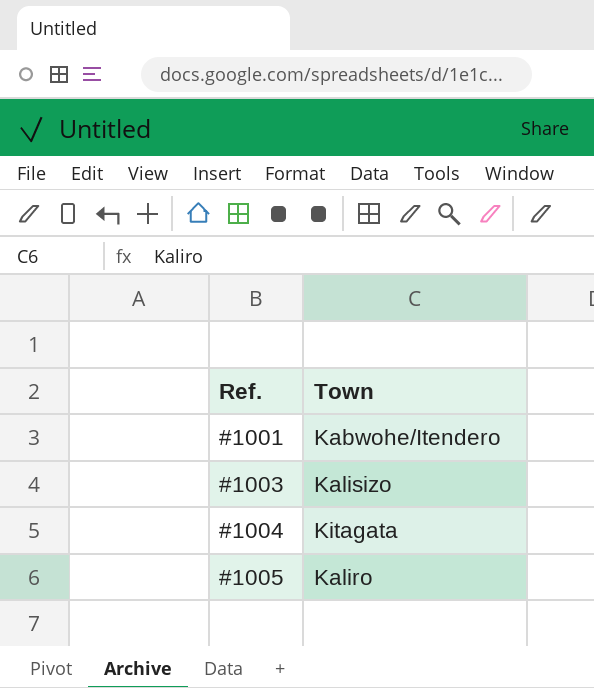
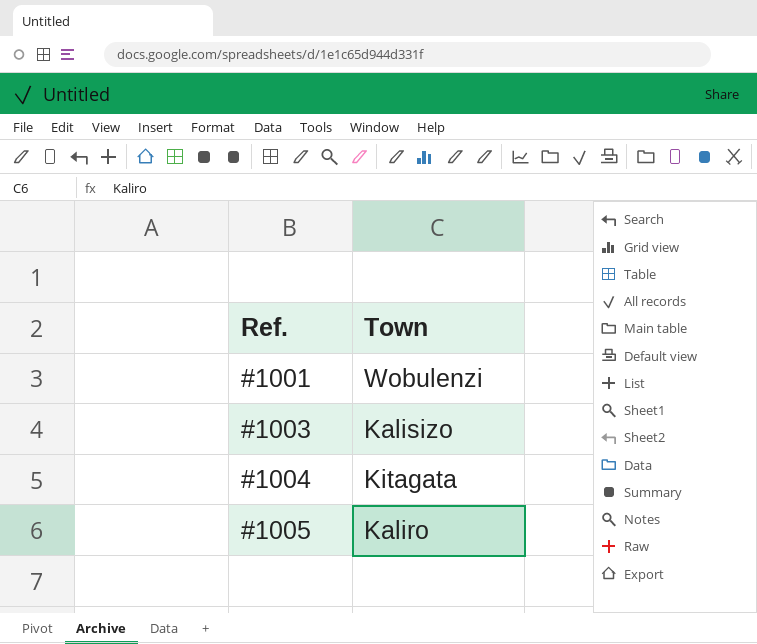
#1001 | Town: Kabwohe/Itendero -> Wobulenzi

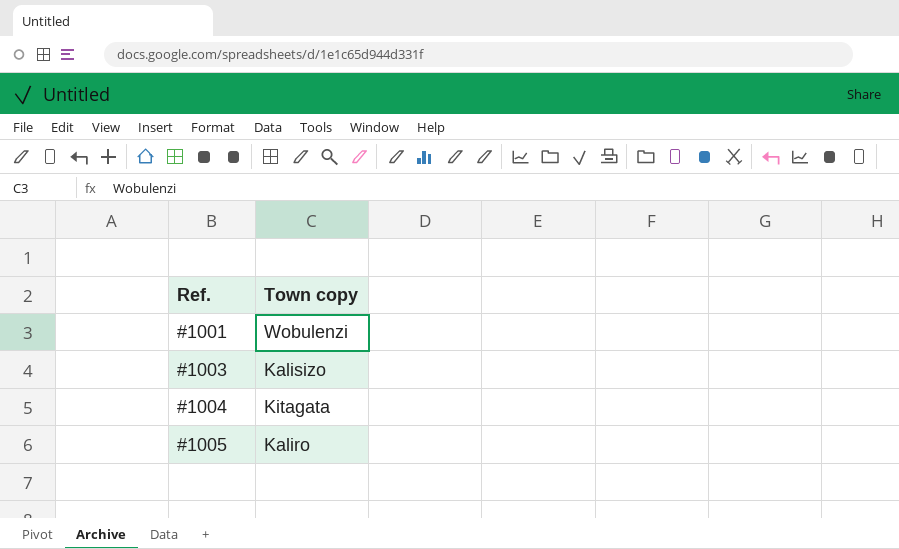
column name: Town -> Town copy

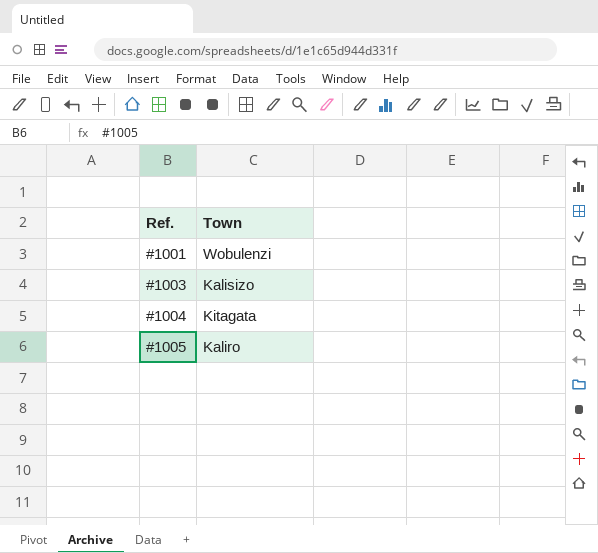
column name: Town copy -> Town

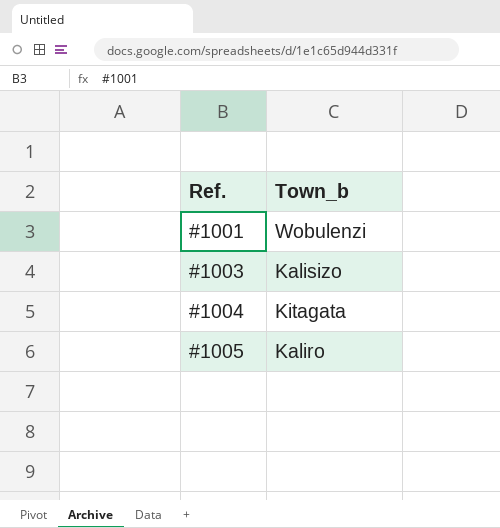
column name: Town -> Town_b

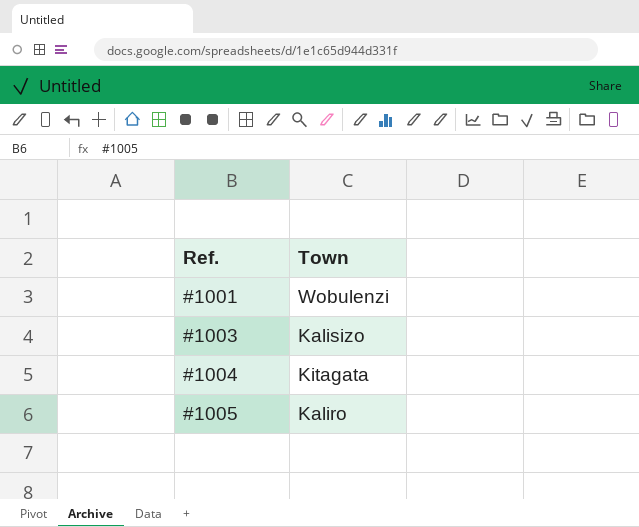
column name: Town_b -> Town

